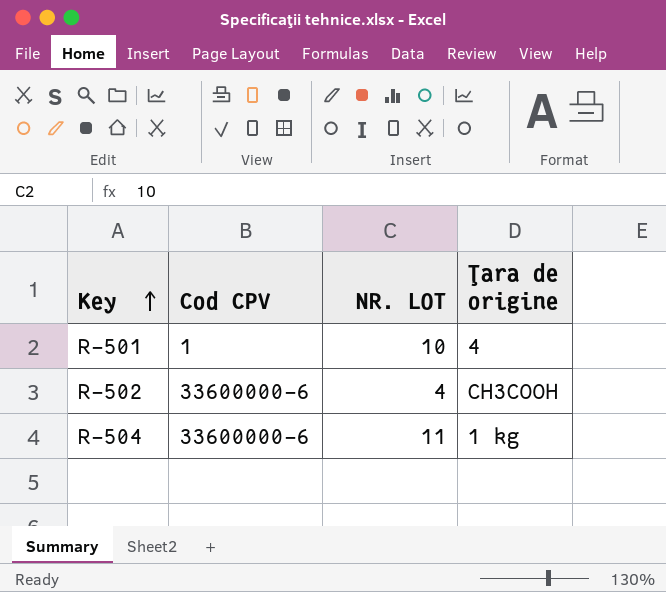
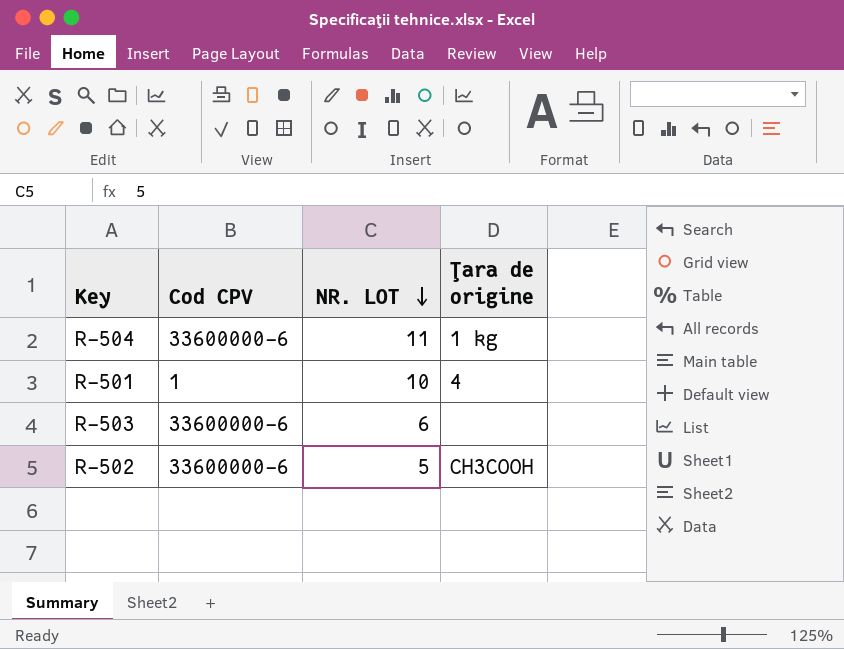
row order: Key ascending -> NR. LOT descending
row R-503: none -> 33600000-6 | 6 | none
R-502 | NR. LOT: 4 -> 5

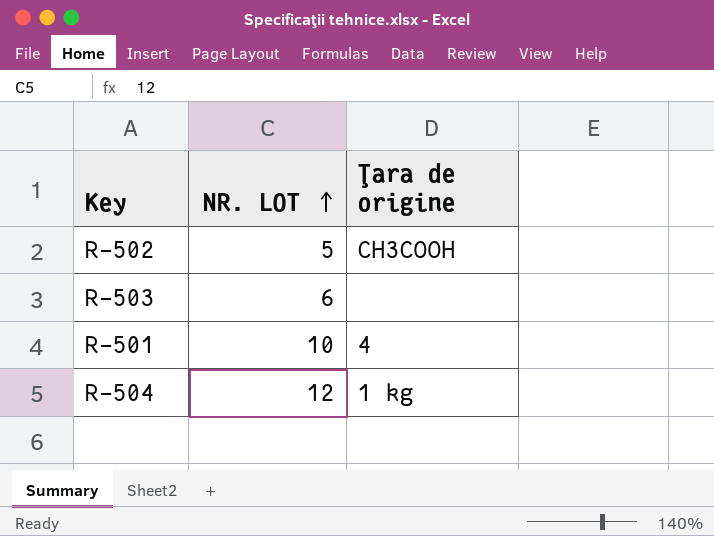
row order: NR. LOT descending -> NR. LOT ascending
column Cod CPV | position: 2 -> none
R-504 | NR. LOT: 11 -> 12

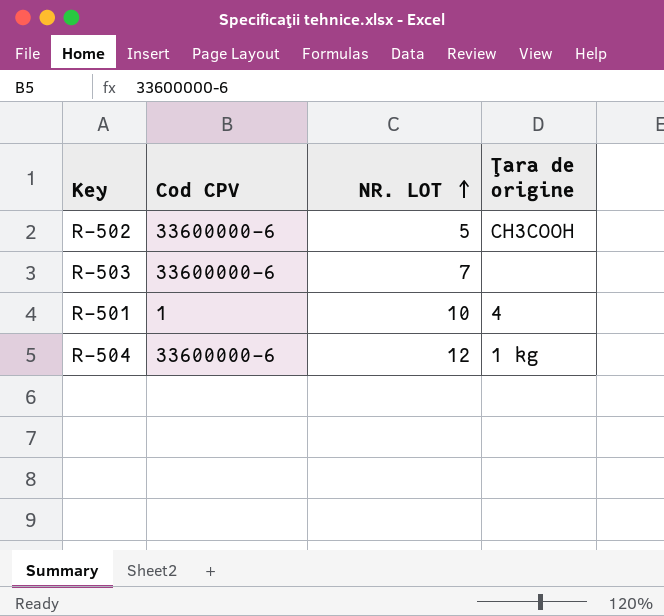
column Cod CPV | position: none -> 2
R-503 | NR. LOT: 6 -> 7

